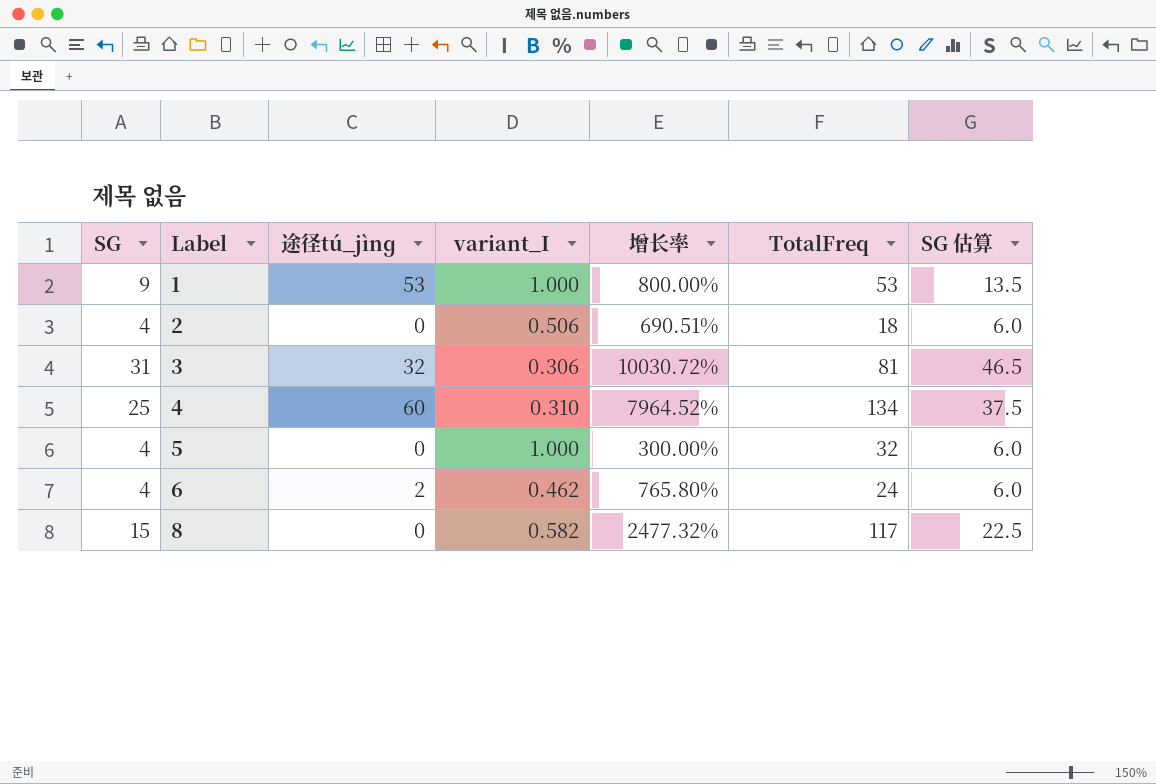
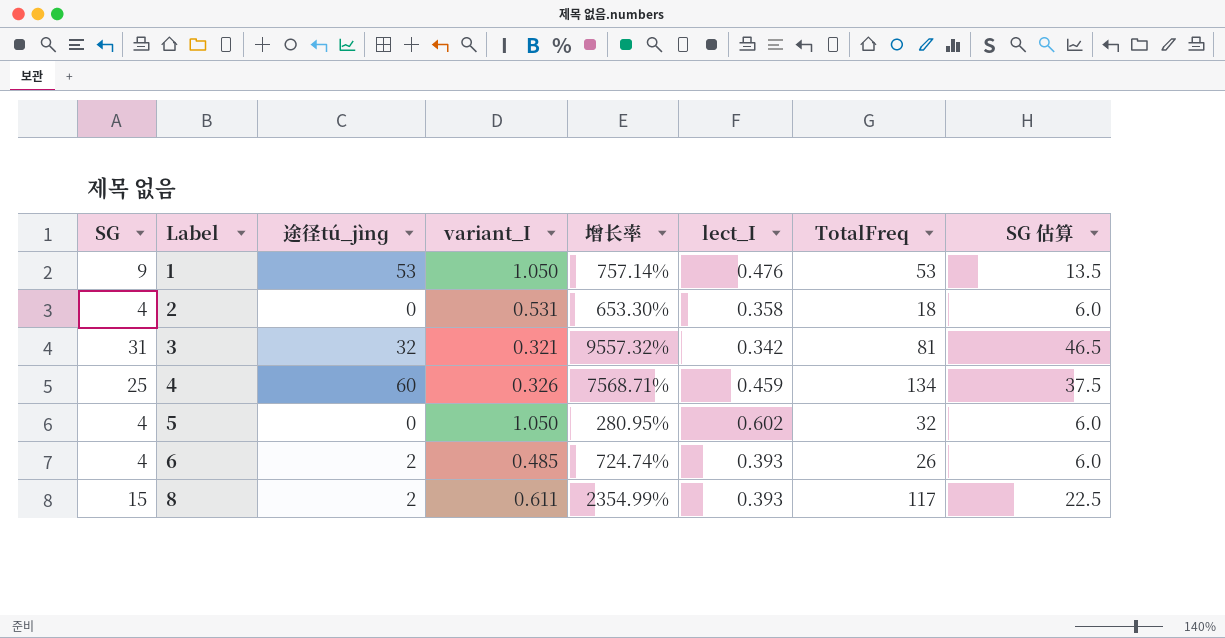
column lect_I | position: none -> 6
1 | variant_I: 1.000 -> 1.050
1 | 增长率: 800.00% -> 757.14%
2 | variant_I: 0.506 -> 0.531
2 | 增长率: 690.51% -> 653.30%
3 | variant_I: 0.306 -> 0.321
3 | 增长率: 10030.72% -> 9557.32%
4 | variant_I: 0.310 -> 0.326
4 | 增长率: 7964.52% -> 7568.71%
5 | variant_I: 1.000 -> 1.050
5 | 增长率: 300.00% -> 280.95%
6 | variant_I: 0.462 -> 0.485
6 | 增长率: 765.80% -> 724.74%
6 | TotalFreq: 24 -> 26
8 | 途径tú_jìnɡ: 0 -> 2
8 | variant_I: 0.582 -> 0.611
8 | 增长率: 2477.32% -> 2354.99%

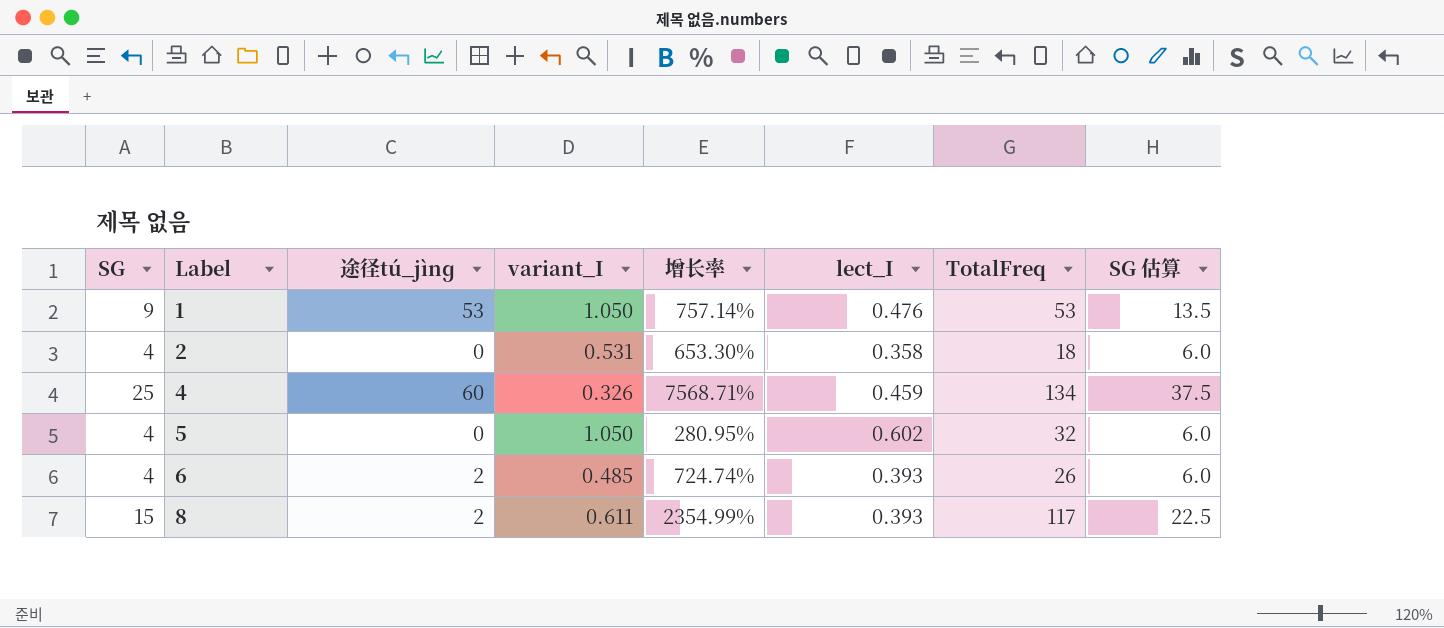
row 3: 31 | 32 | 0.321 | 9557.32% | 0.342 | 81 | 46.5 -> none

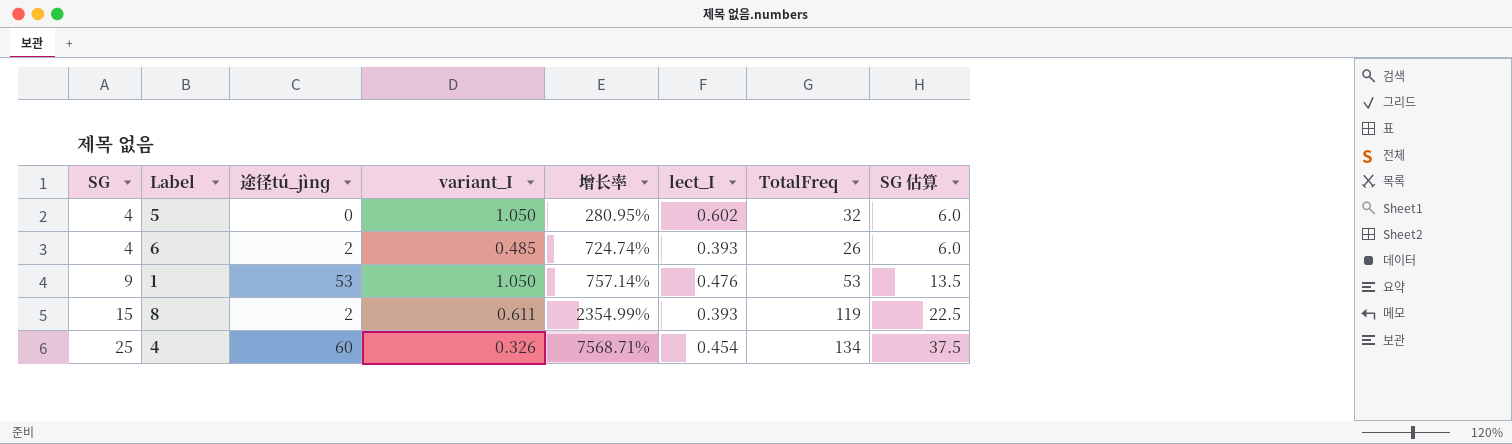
row order: Label ascending -> SG ascending
row 2: 4 | 0 | 0.531 | 653.30% | 0.358 | 18 | 6.0 -> none
8 | TotalFreq: 117 -> 119
4 | lect_I: 0.459 -> 0.454

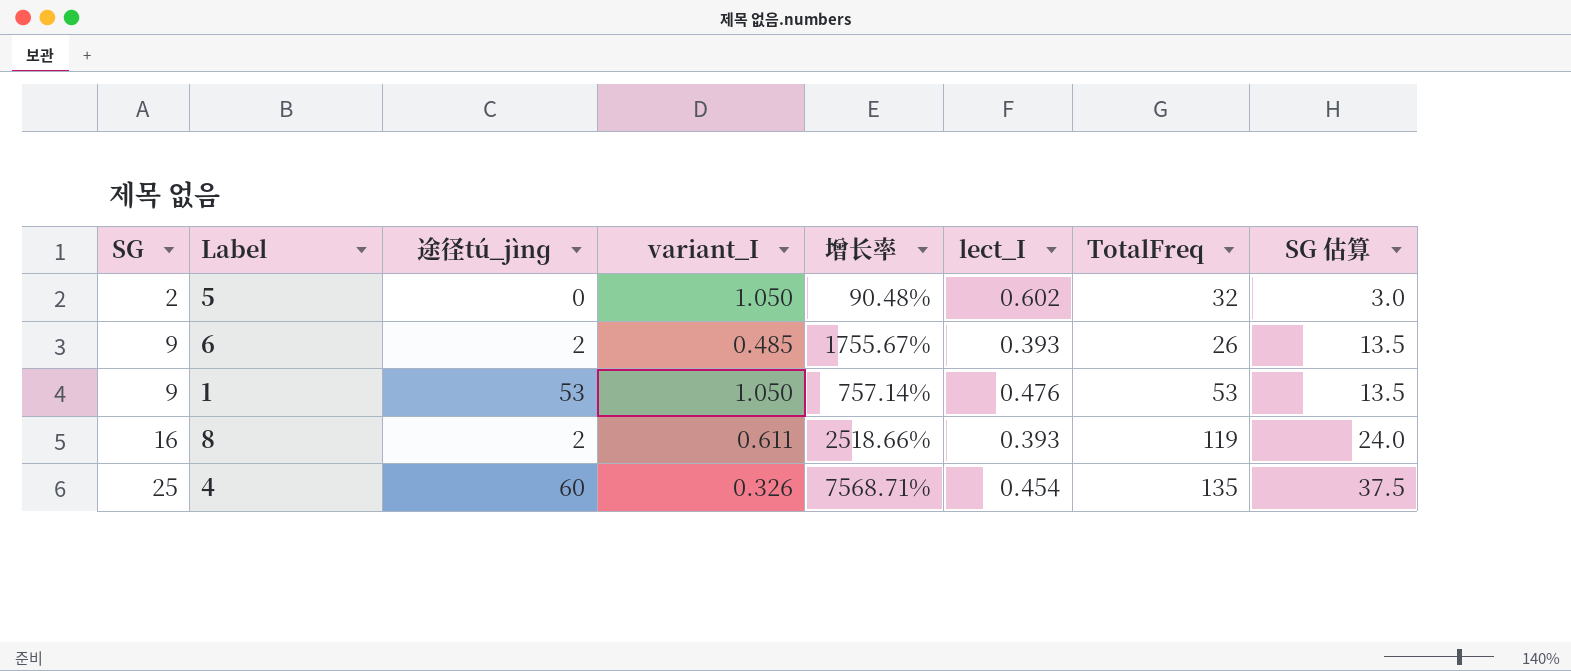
5 | SG: 4 -> 2
5 | 增长率: 280.95% -> 90.48%
5 | SG 估算: 6.0 -> 3.0
6 | SG: 4 -> 9
6 | 增长率: 724.74% -> 1755.67%
6 | SG 估算: 6.0 -> 13.5
8 | SG: 15 -> 16
8 | 增长率: 2354.99% -> 2518.66%
8 | SG 估算: 22.5 -> 24.0
4 | TotalFreq: 134 -> 135

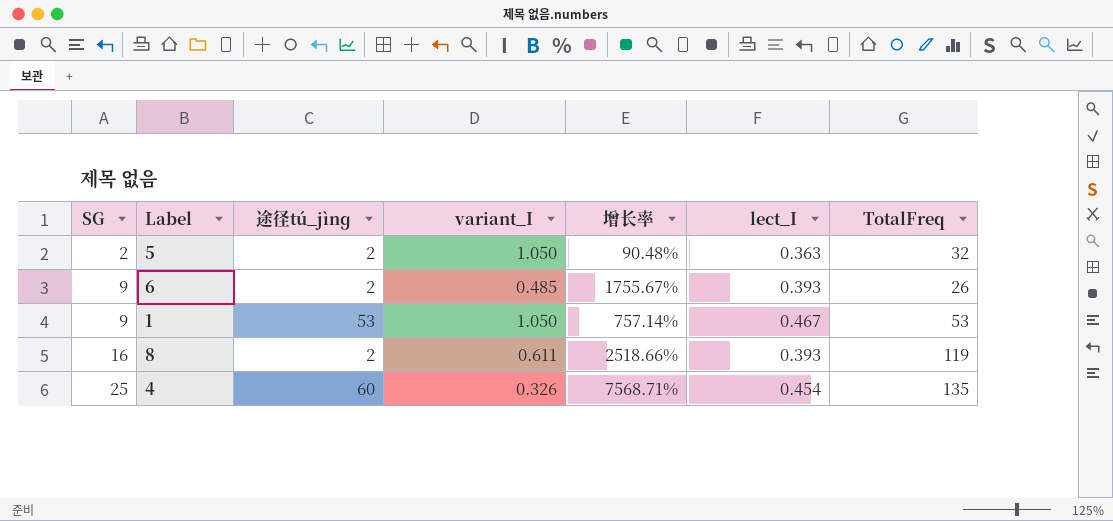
column SG 估算 | formula: [SG] * 1.5 -> none
5 | 途径tú_jìnɡ: 0 -> 2
5 | lect_I: 0.602 -> 0.363
1 | lect_I: 0.476 -> 0.467

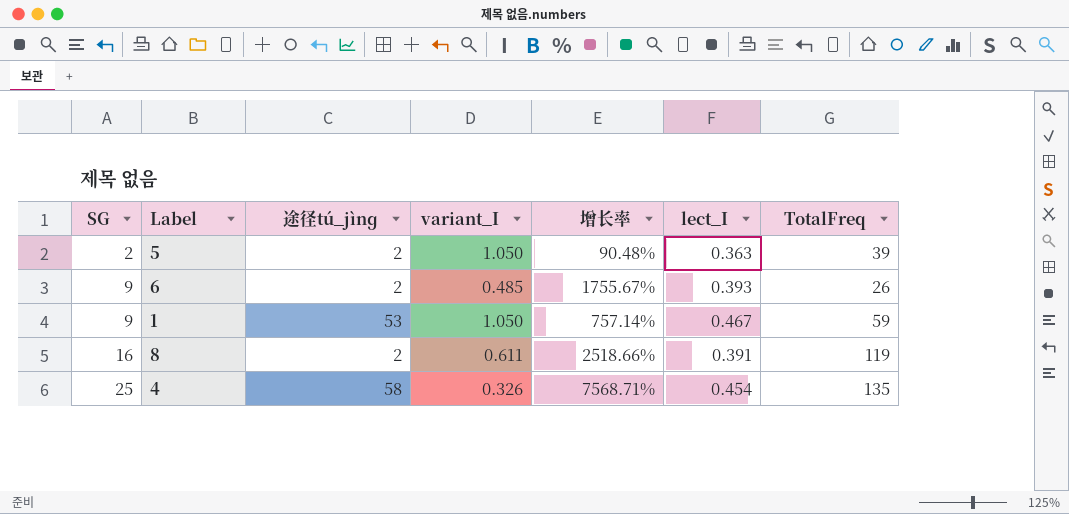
5 | TotalFreq: 32 -> 39
1 | TotalFreq: 53 -> 59
8 | lect_I: 0.393 -> 0.391
4 | 途径tú_jìnɡ: 60 -> 58

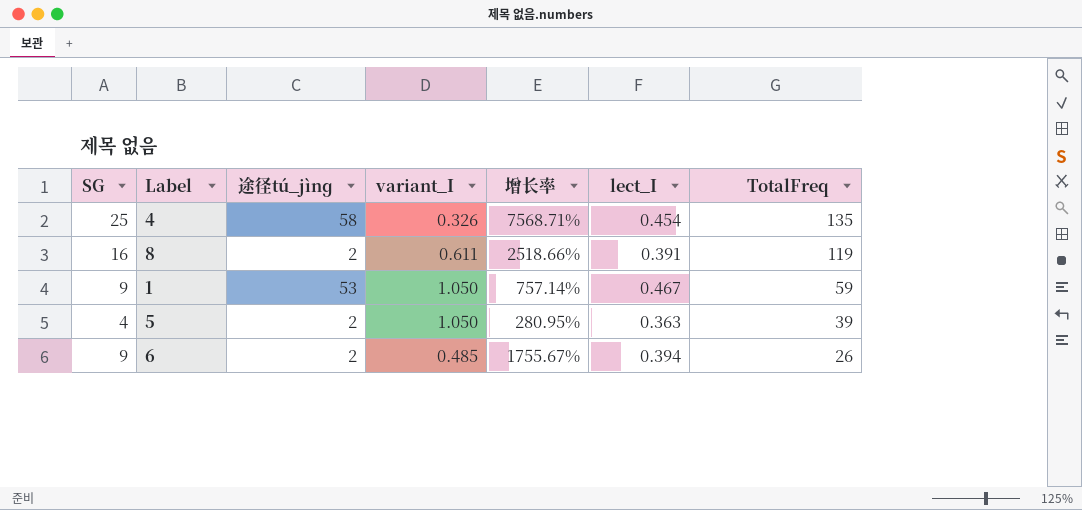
row order: SG ascending -> TotalFreq descending
5 | SG: 2 -> 4
5 | 增长率: 90.48% -> 280.95%
6 | lect_I: 0.393 -> 0.394

